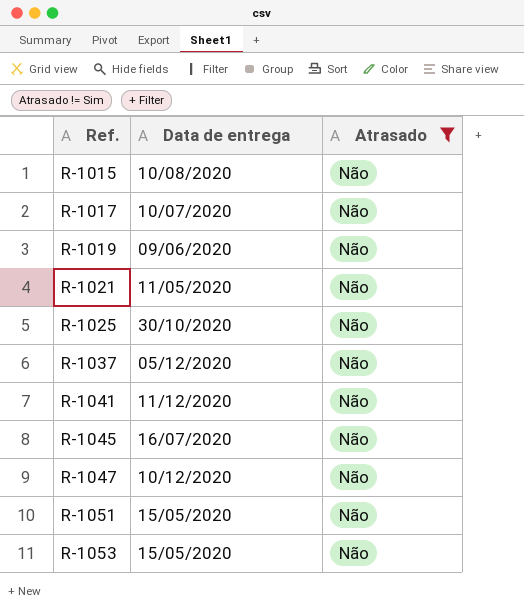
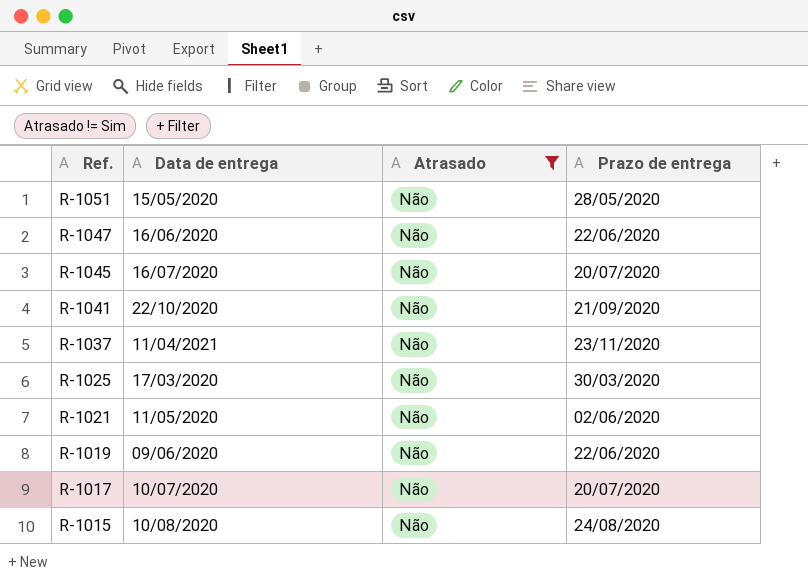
row order: Ref. ascending -> Ref. descending
column Prazo de entrega | position: none -> 4
row R-1053: 15/05/2020 | Não -> none
R-1047 | Data de entrega: 10/12/2020 -> 16/06/2020
R-1041 | Data de entrega: 11/12/2020 -> 22/10/2020
R-1037 | Data de entrega: 05/12/2020 -> 11/04/2021
R-1025 | Data de entrega: 30/10/2020 -> 17/03/2020

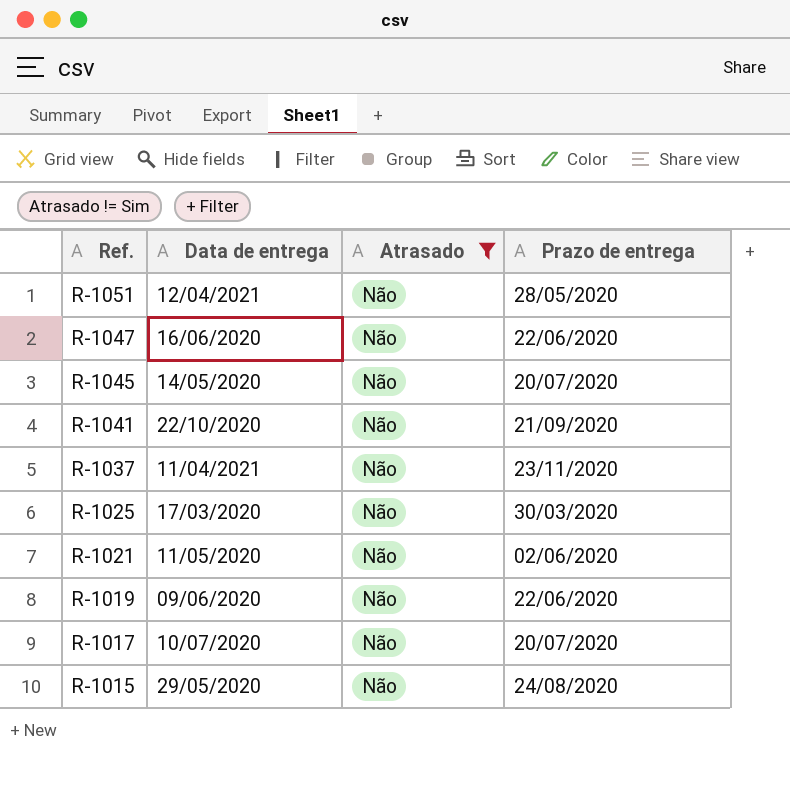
R-1051 | Data de entrega: 15/05/2020 -> 12/04/2021
R-1045 | Data de entrega: 16/07/2020 -> 14/05/2020
R-1015 | Data de entrega: 10/08/2020 -> 29/05/2020

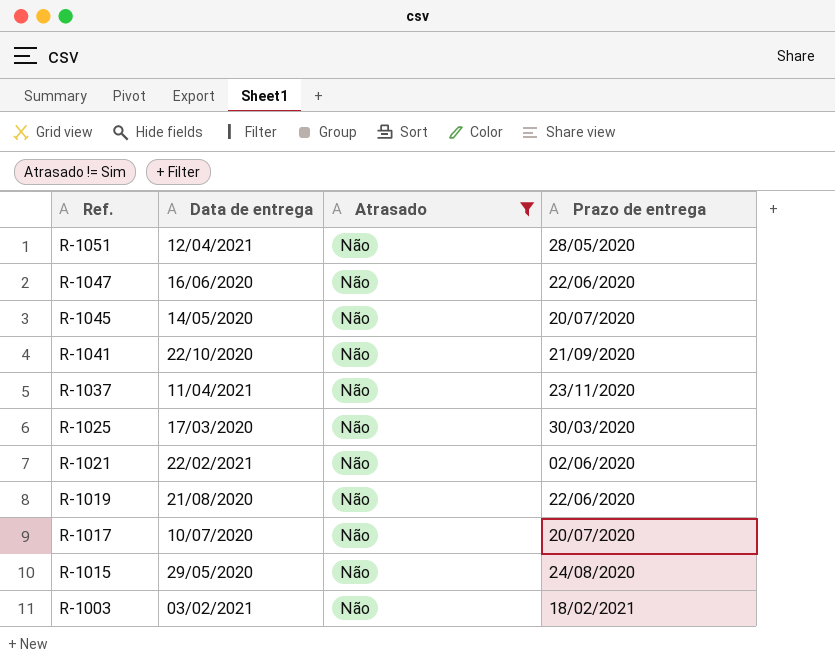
R-1021 | Data de entrega: 11/05/2020 -> 22/02/2021
R-1019 | Data de entrega: 09/06/2020 -> 21/08/2020
row R-1003: none -> 03/02/2021 | Não | 18/02/2021

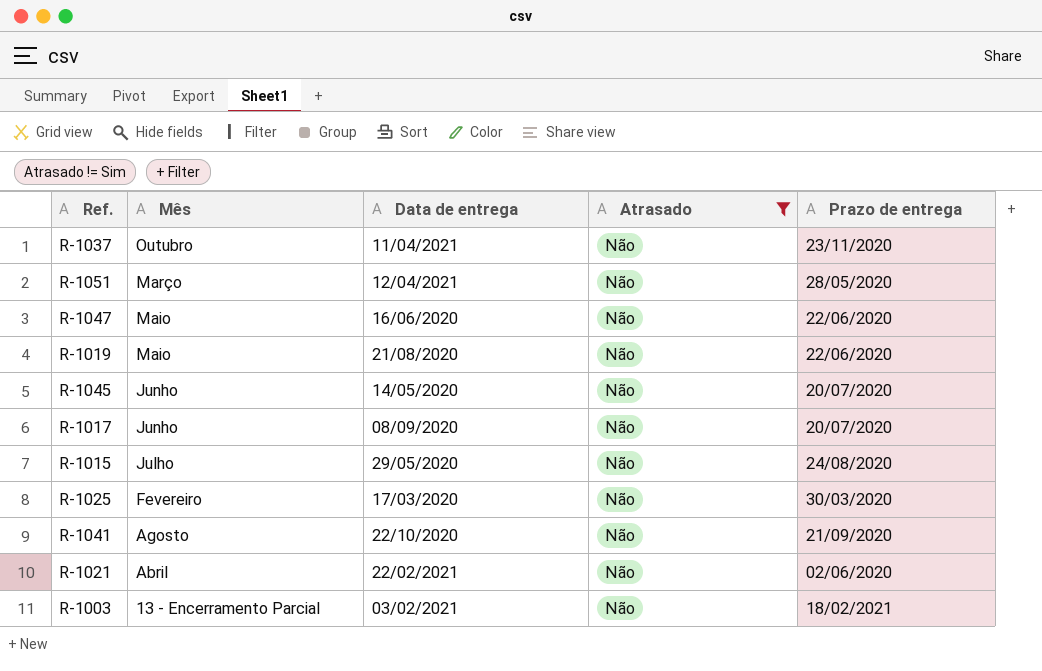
row order: Ref. descending -> Mês descending
column Mês | position: none -> 2
R-1017 | Data de entrega: 10/07/2020 -> 08/09/2020

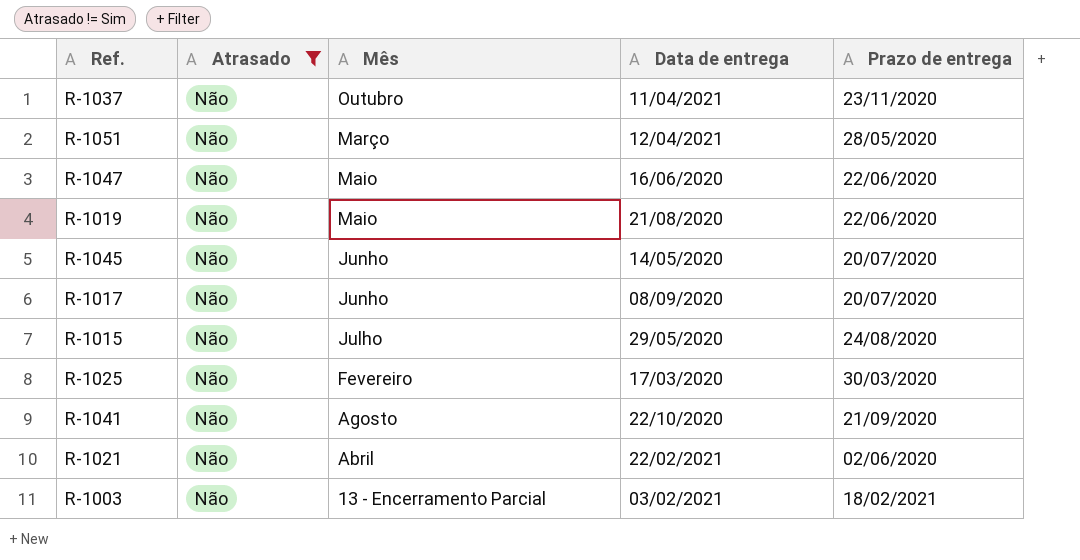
column Atrasado | position: 4 -> 2

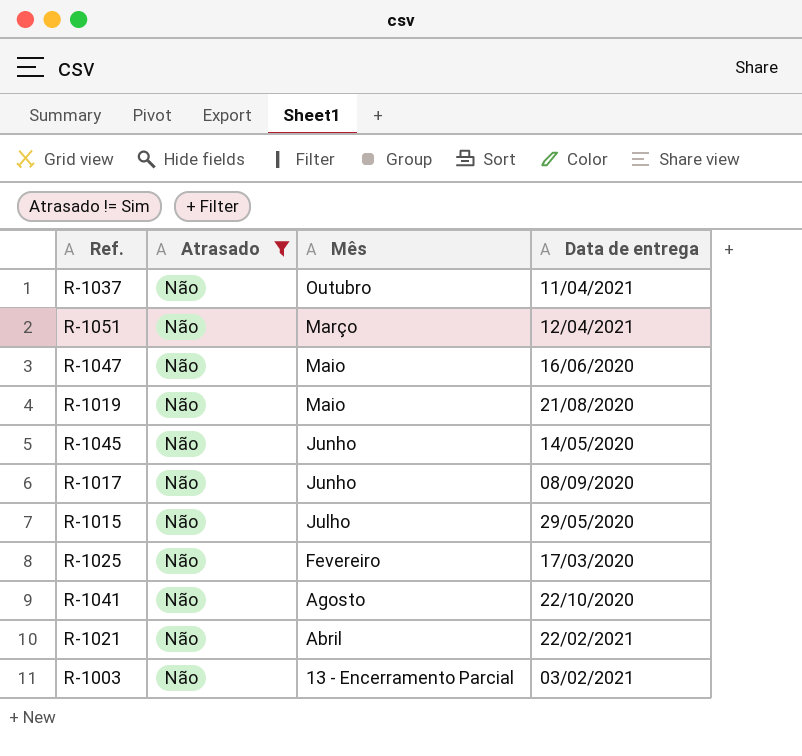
column Prazo de entrega | position: 5 -> none

